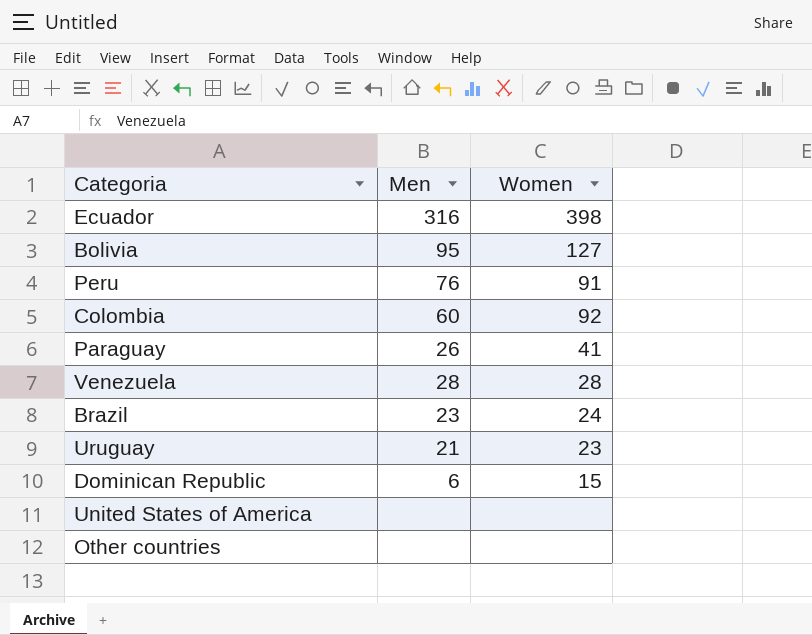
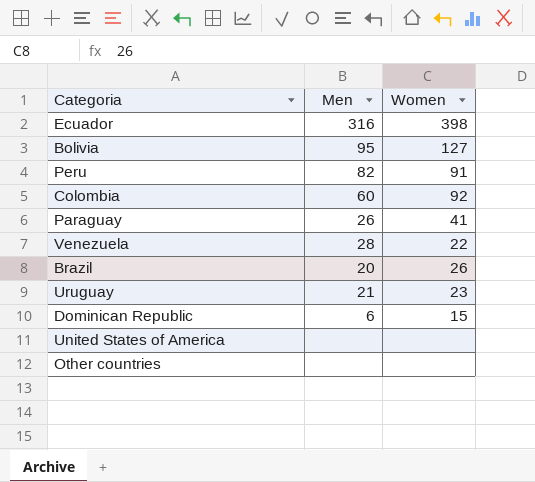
Peru | Men: 76 -> 82
Venezuela | Women: 28 -> 22
Brazil | Men: 23 -> 20
Brazil | Women: 24 -> 26

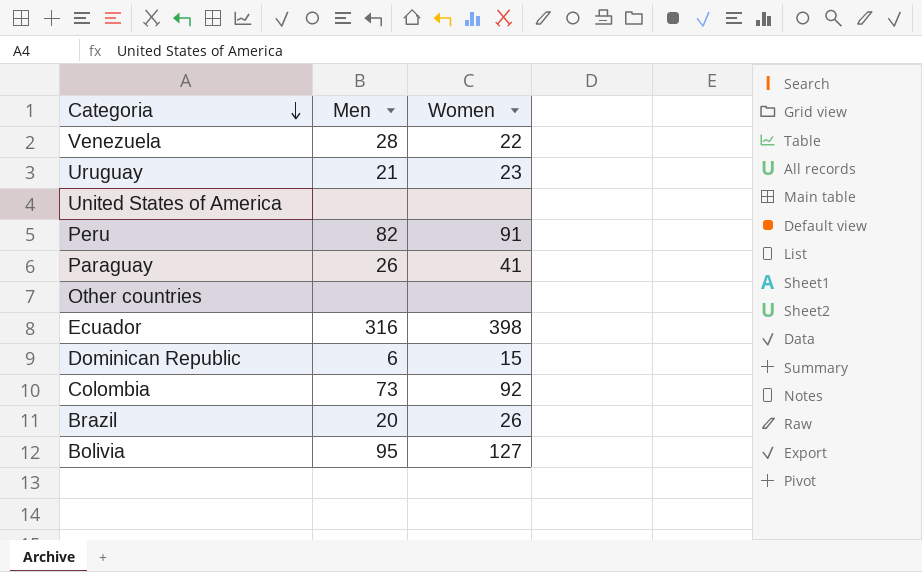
row order: none -> Categoria descending
Colombia | Men: 60 -> 73

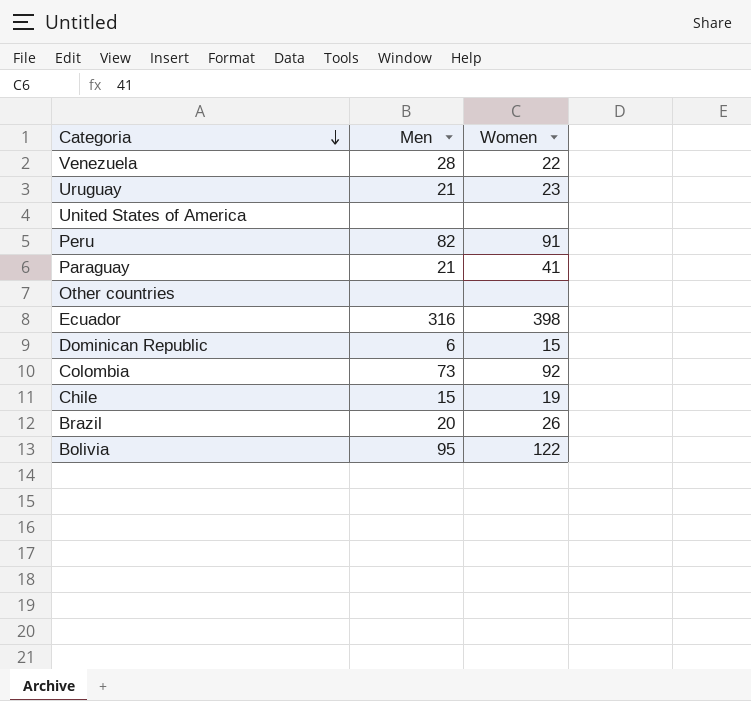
Paraguay | Men: 26 -> 21
row Chile: none -> 15 | 19
Bolivia | Women: 127 -> 122

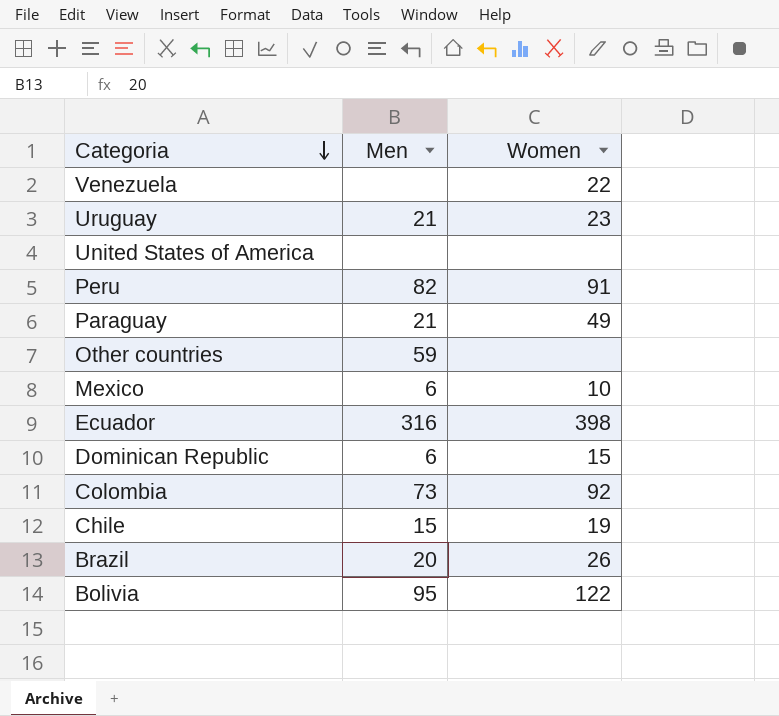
Venezuela | Men: 28 -> none
Paraguay | Women: 41 -> 49
Other countries | Men: none -> 59
row Mexico: none -> 6 | 10

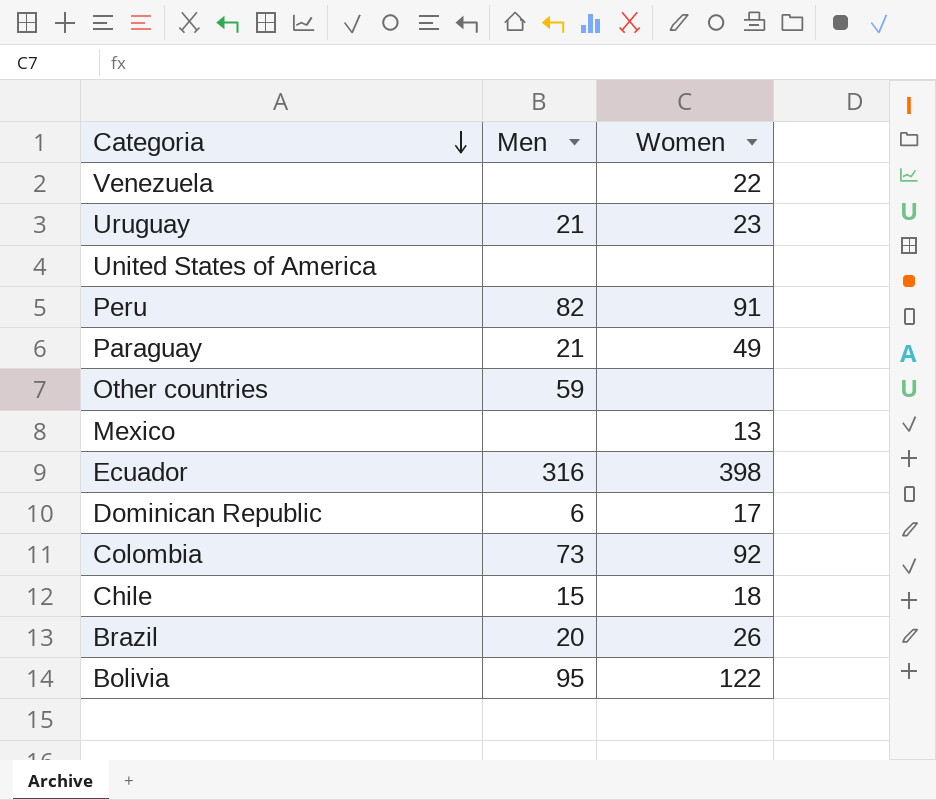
Mexico | Men: 6 -> none
Mexico | Women: 10 -> 13
Dominican Republic | Women: 15 -> 17
Chile | Women: 19 -> 18

